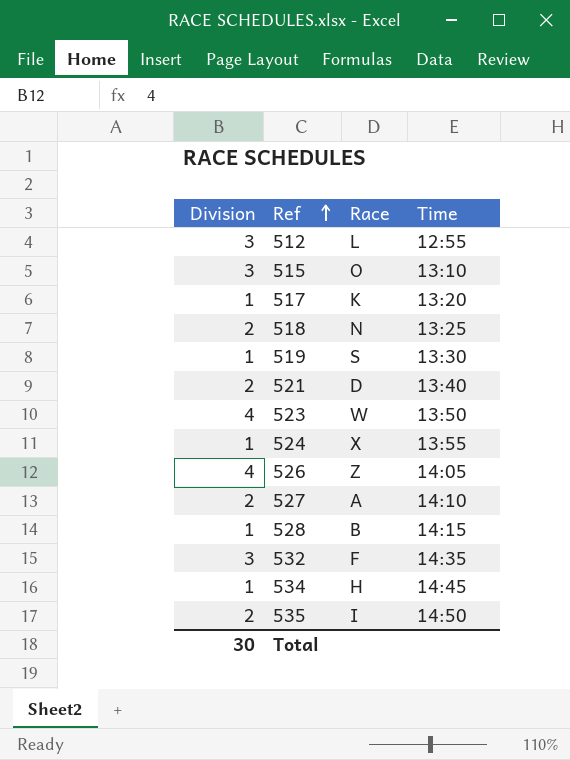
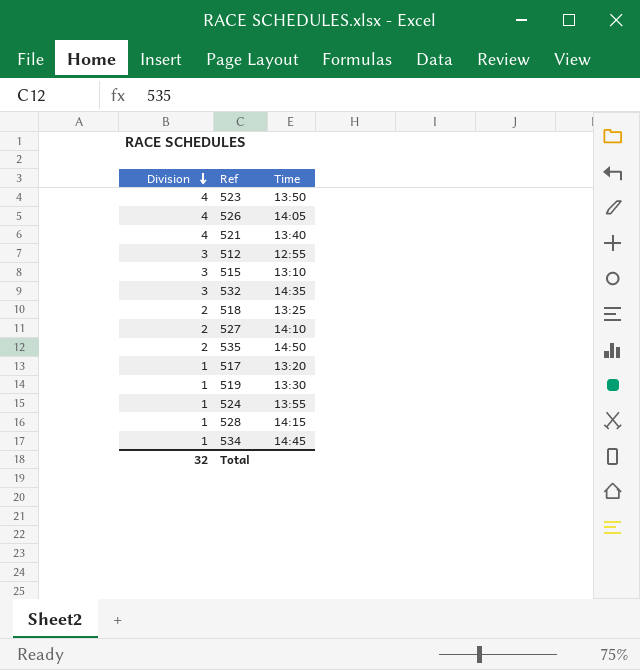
row order: Ref ascending -> Division descending
column Race | position: 3 -> none
521 | Division: 2 -> 4
Total | Division: 30 -> 32

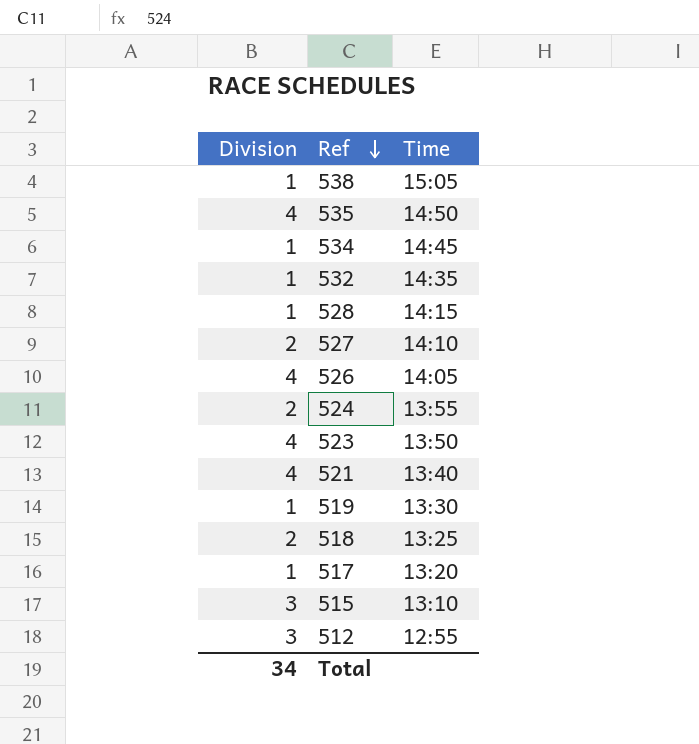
row order: Division descending -> Ref descending
row 538: none -> 1 | 15:05
535 | Division: 2 -> 4
532 | Division: 3 -> 1
524 | Division: 1 -> 2
Total | Division: 32 -> 34

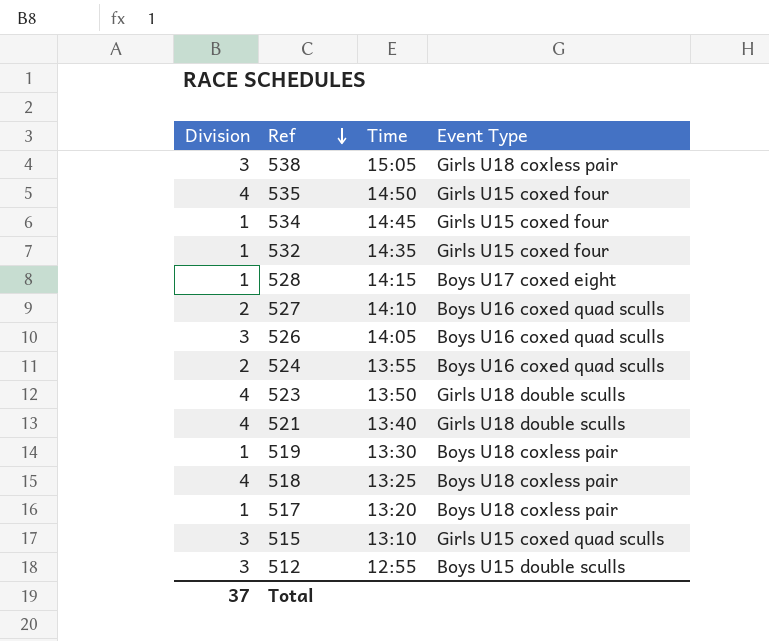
column Event Type | position: none -> 4
538 | Division: 1 -> 3
526 | Division: 4 -> 3
518 | Division: 2 -> 4
Total | Division: 34 -> 37

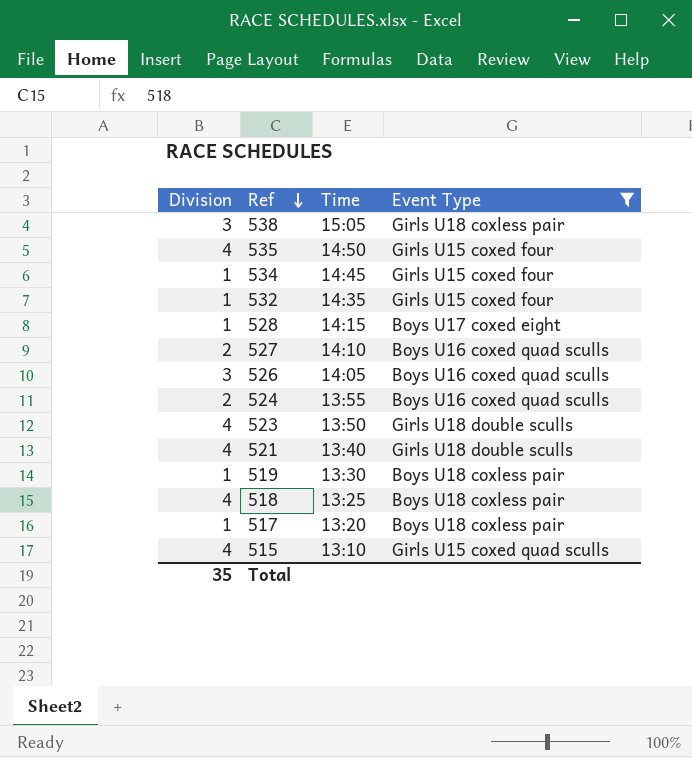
filter: none -> Event Type != Boys U15 double sculls
515 | Division: 3 -> 4
Total | Division: 37 -> 35

